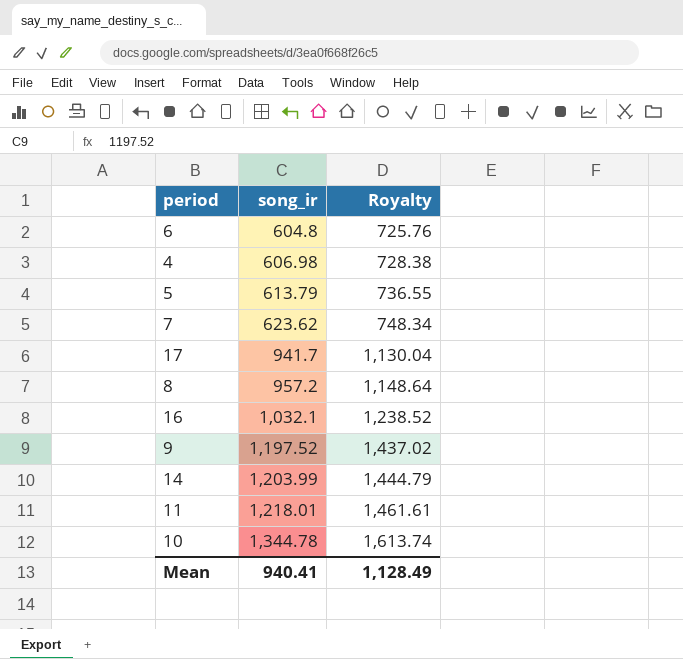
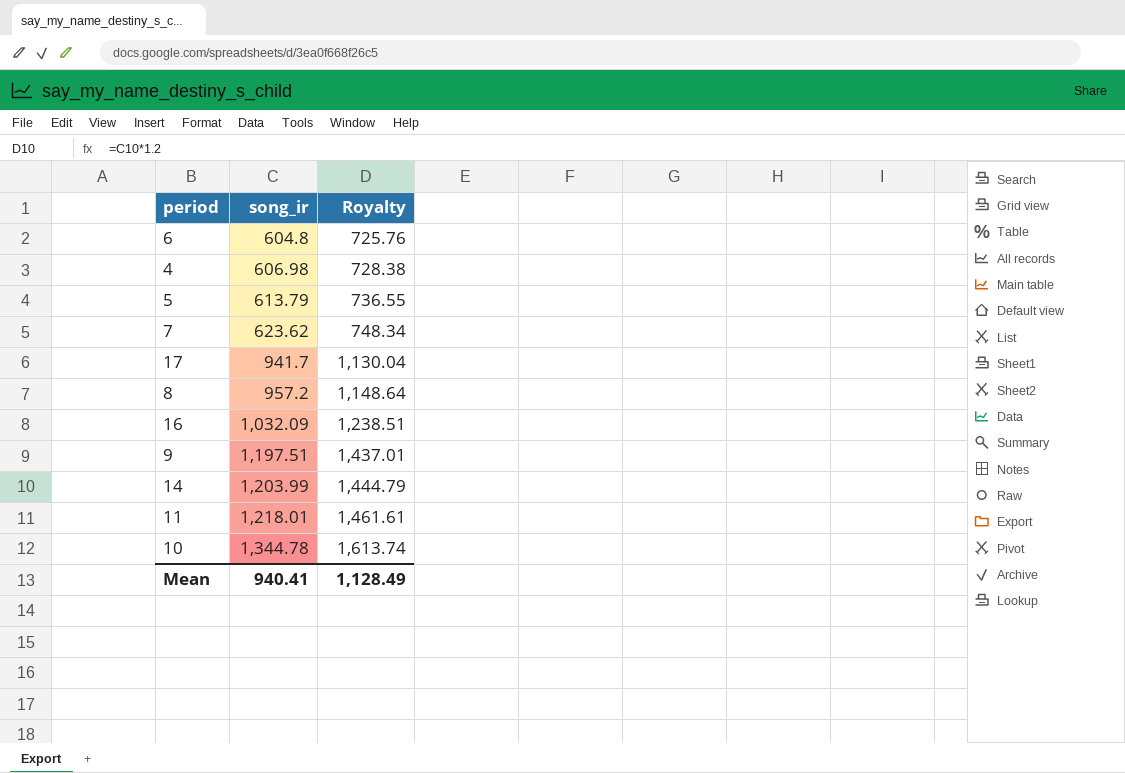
16 | song_ir: 1,032.1 -> 1,032.09
16 | Royalty: 1,238.52 -> 1,238.51
9 | song_ir: 1,197.52 -> 1,197.51
9 | Royalty: 1,437.02 -> 1,437.01

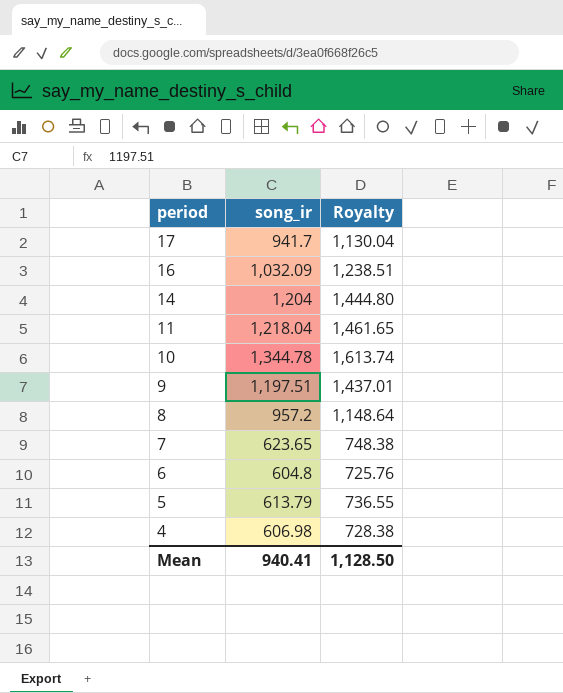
row order: song_ir ascending -> period descending
14 | song_ir: 1,203.99 -> 1,204
14 | Royalty: 1,444.79 -> 1,444.80
11 | song_ir: 1,218.01 -> 1,218.04
11 | Royalty: 1,461.61 -> 1,461.65
7 | song_ir: 623.62 -> 623.65
7 | Royalty: 748.34 -> 748.38
Mean | Royalty: 1,128.49 -> 1,128.50

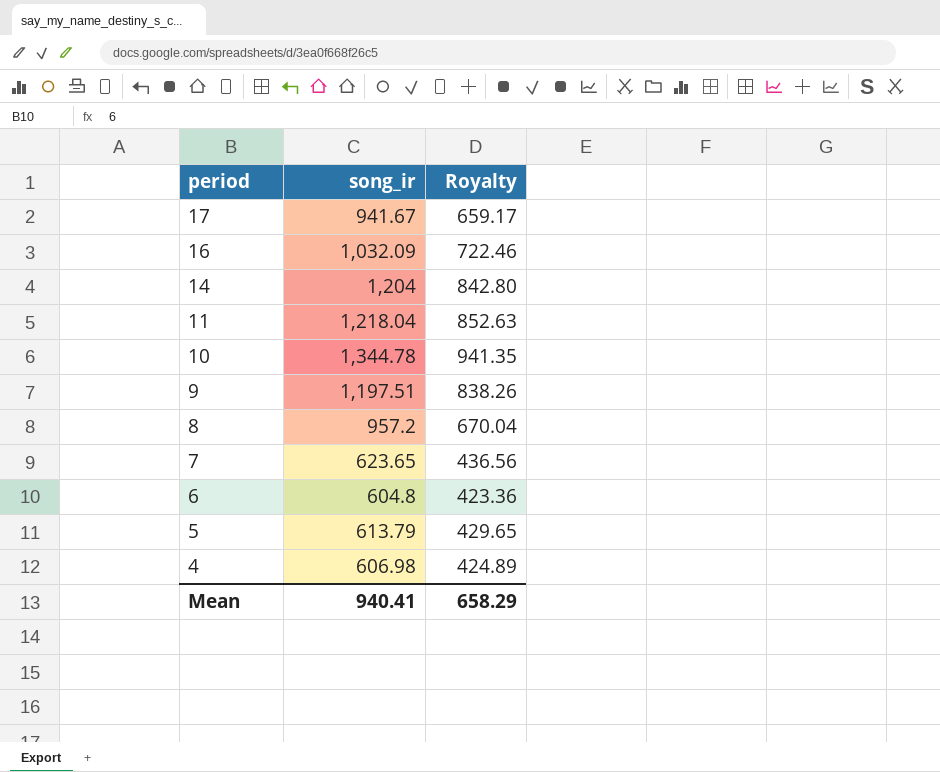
column Royalty | formula: [song_ir] * 1.2 -> [song_ir] * 0.7
17 | song_ir: 941.7 -> 941.67
Mean | Royalty: 1,128.50 -> 658.29

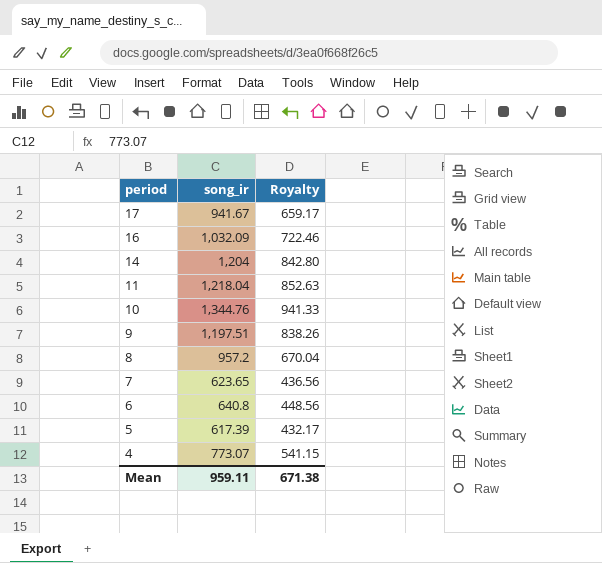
10 | song_ir: 1,344.78 -> 1,344.76
10 | Royalty: 941.35 -> 941.33
6 | song_ir: 604.8 -> 640.8
6 | Royalty: 423.36 -> 448.56
5 | song_ir: 613.79 -> 617.39
5 | Royalty: 429.65 -> 432.17
4 | song_ir: 606.98 -> 773.07
4 | Royalty: 424.89 -> 541.15
Mean | song_ir: 940.41 -> 959.11
Mean | Royalty: 658.29 -> 671.38

